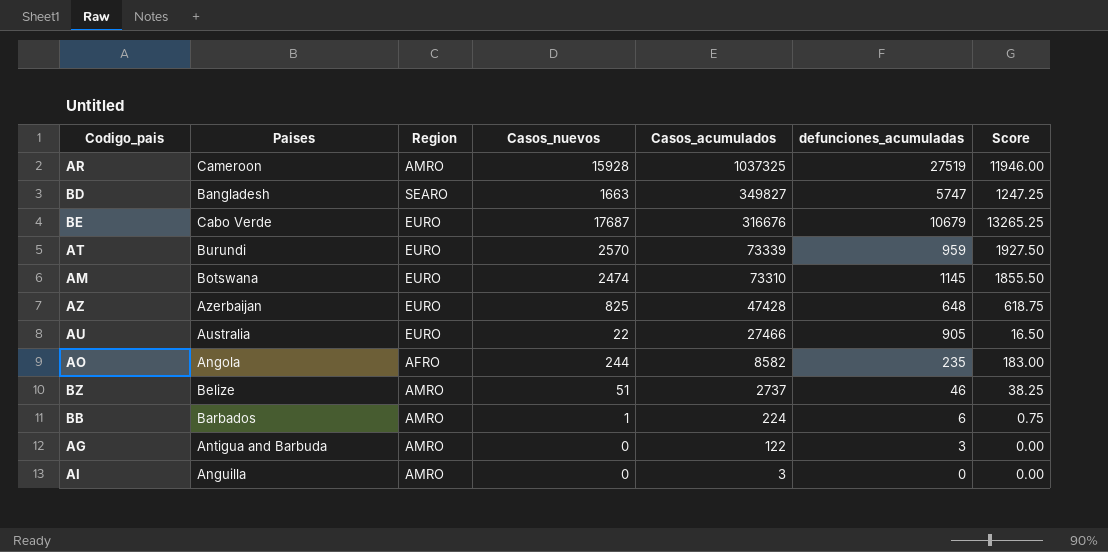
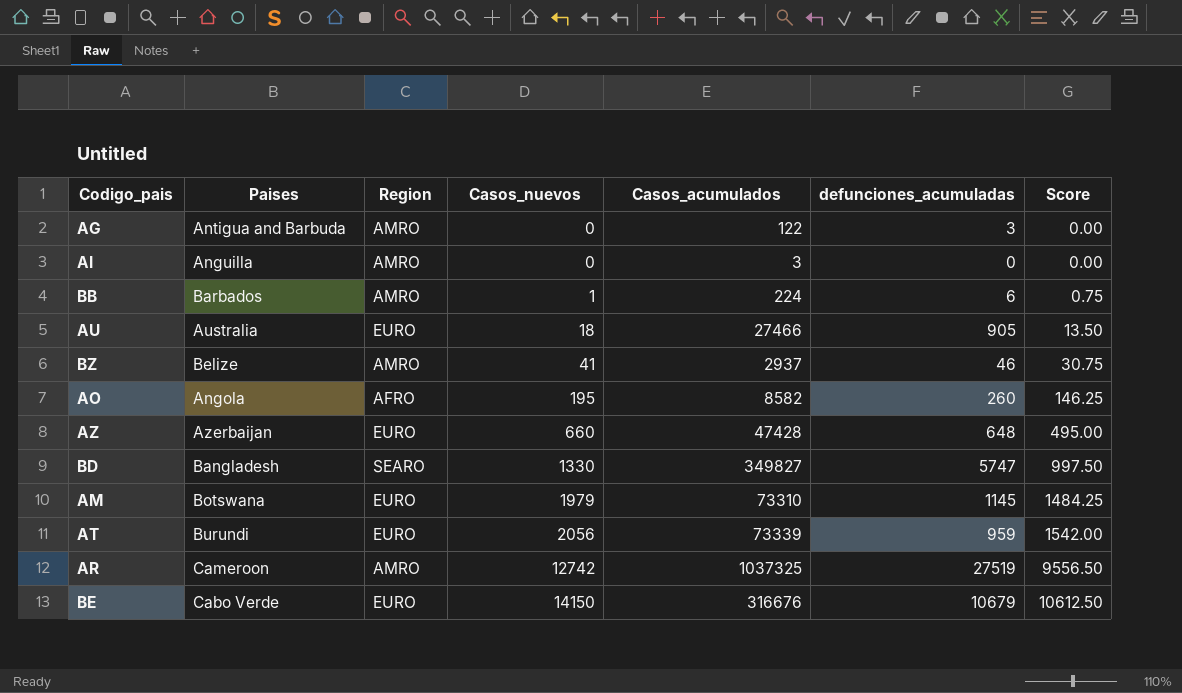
row order: Casos_acumulados descending -> Casos_nuevos ascending
AU | Casos_nuevos: 22 -> 18
AU | Score: 16.50 -> 13.50
BZ | Casos_nuevos: 51 -> 41
BZ | Casos_acumulados: 2737 -> 2937
BZ | Score: 38.25 -> 30.75
AO | Casos_nuevos: 244 -> 195
AO | defunciones_acumuladas: 235 -> 260
AO | Score: 183.00 -> 146.25
AZ | Casos_nuevos: 825 -> 660
AZ | Score: 618.75 -> 495.00
BD | Casos_nuevos: 1663 -> 1330
BD | Score: 1247.25 -> 997.50
AM | Casos_nuevos: 2474 -> 1979
AM | Score: 1855.50 -> 1484.25
AT | Casos_nuevos: 2570 -> 2056
AT | Score: 1927.50 -> 1542.00
AR | Casos_nuevos: 15928 -> 12742
AR | Score: 11946.00 -> 9556.50
BE | Casos_nuevos: 17687 -> 14150
BE | Score: 13265.25 -> 10612.50

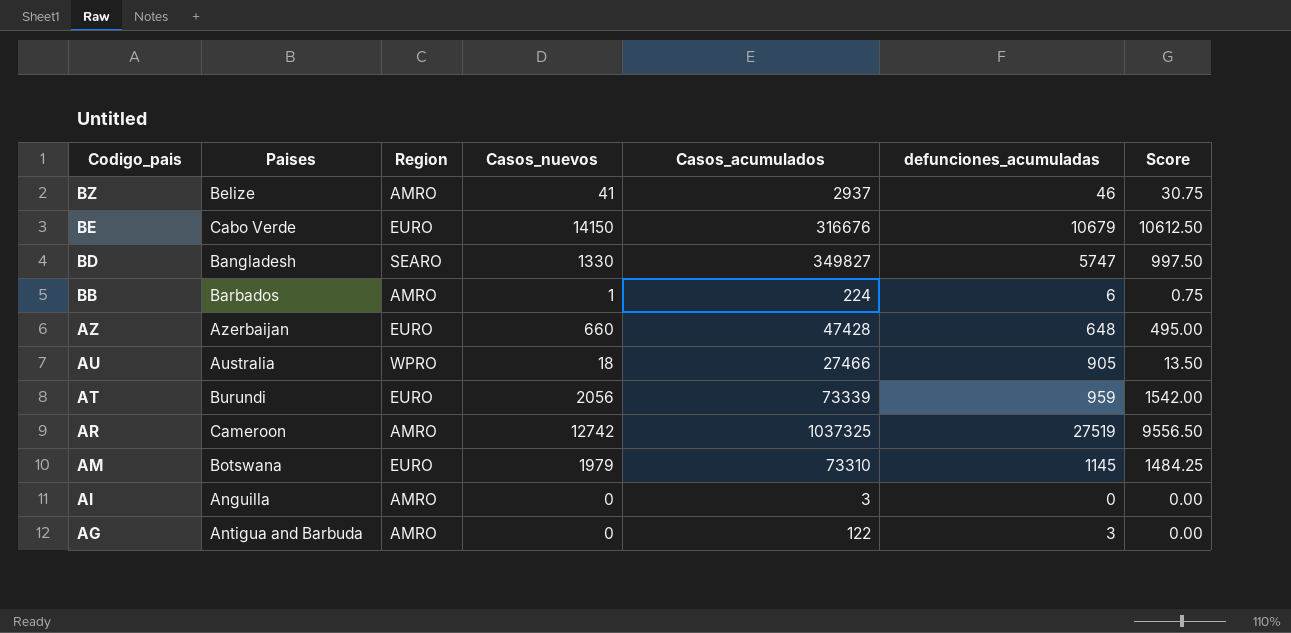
row order: Casos_nuevos ascending -> Codigo_pais descending
row AO: Angola | AFRO | 195 | 8582 | 260 | 146.25 -> none
AU | Region: EURO -> WPRO

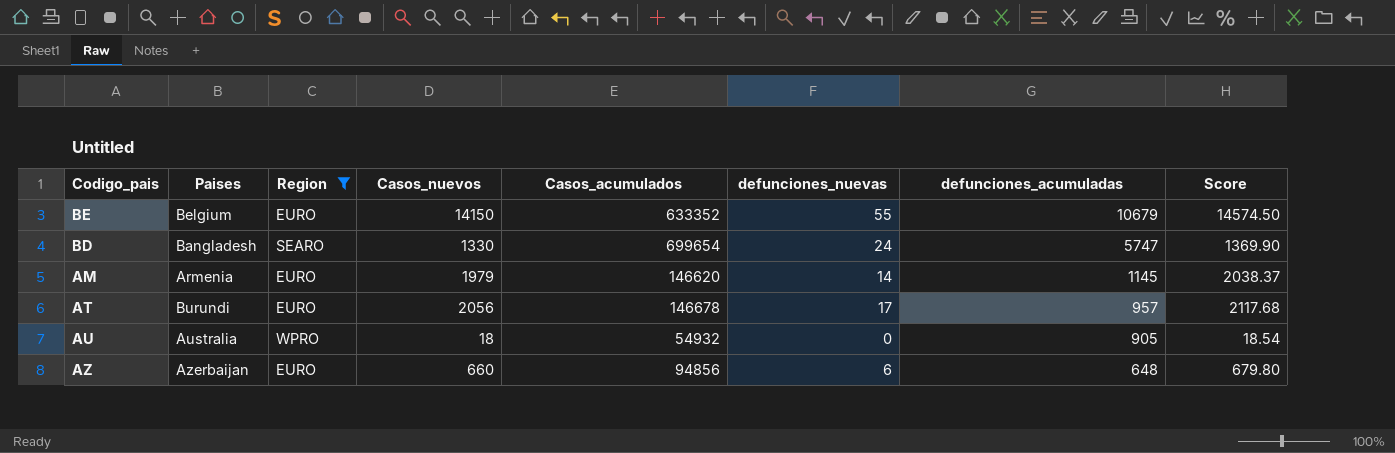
filter: none -> Region != AMRO
row order: Codigo_pais descending -> defunciones_acumuladas descending
column defunciones_nuevas | position: none -> 6
column Score | formula: [Casos_nuevos] * 0.75 -> [Casos_nuevos] * 1.03
BE | Paises: Cabo Verde -> Belgium
BE | Casos_acumulados: 316676 -> 633352
BD | Casos_acumulados: 349827 -> 699654
AM | Paises: Botswana -> Armenia
AM | Casos_acumulados: 73310 -> 146620
AT | Casos_acumulados: 73339 -> 146678
AT | defunciones_acumuladas: 959 -> 957
AU | Casos_acumulados: 27466 -> 54932
AZ | Casos_acumulados: 47428 -> 94856

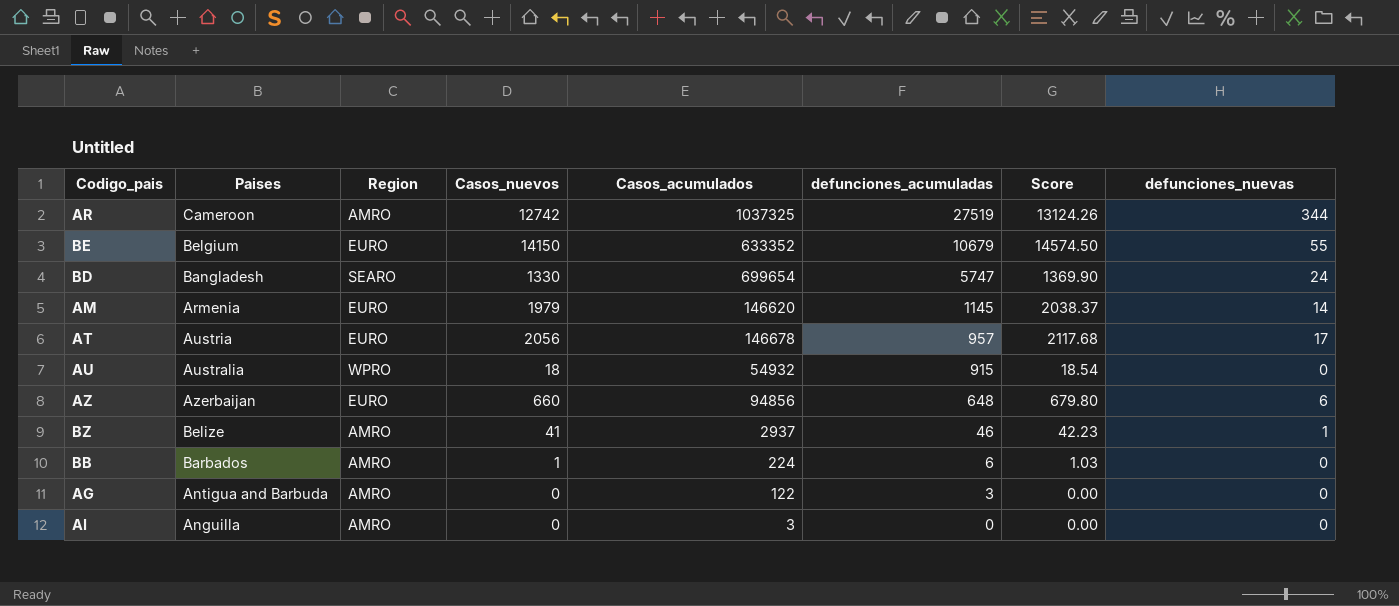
filter: Region != AMRO -> none
column defunciones_nuevas | position: 6 -> 8
AT | Paises: Burundi -> Austria
AU | defunciones_acumuladas: 905 -> 915

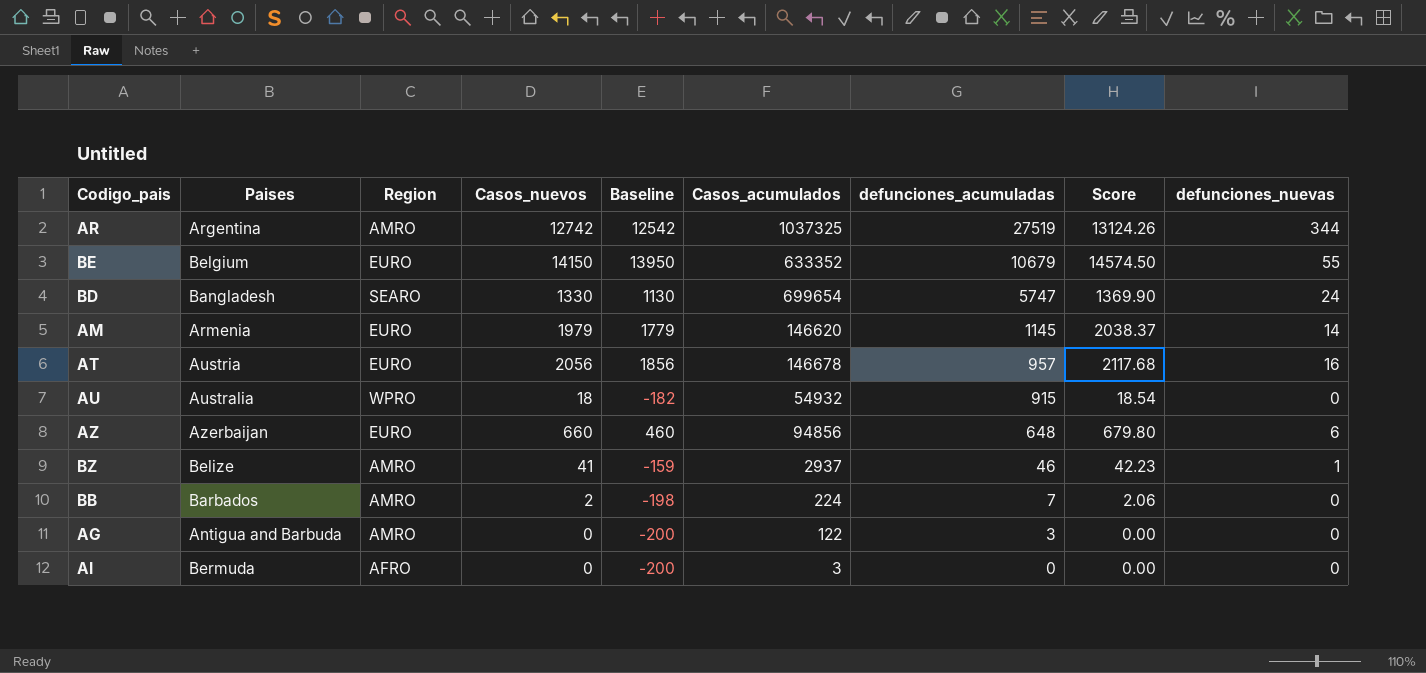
column Baseline | formula: none -> [Casos_nuevos] - 200
AR | Paises: Cameroon -> Argentina
AT | defunciones_nuevas: 17 -> 16
BB | Casos_nuevos: 1 -> 2
BB | defunciones_acumuladas: 6 -> 7
BB | Score: 1.03 -> 2.06
AI | Paises: Anguilla -> Bermuda
AI | Region: AMRO -> AFRO

